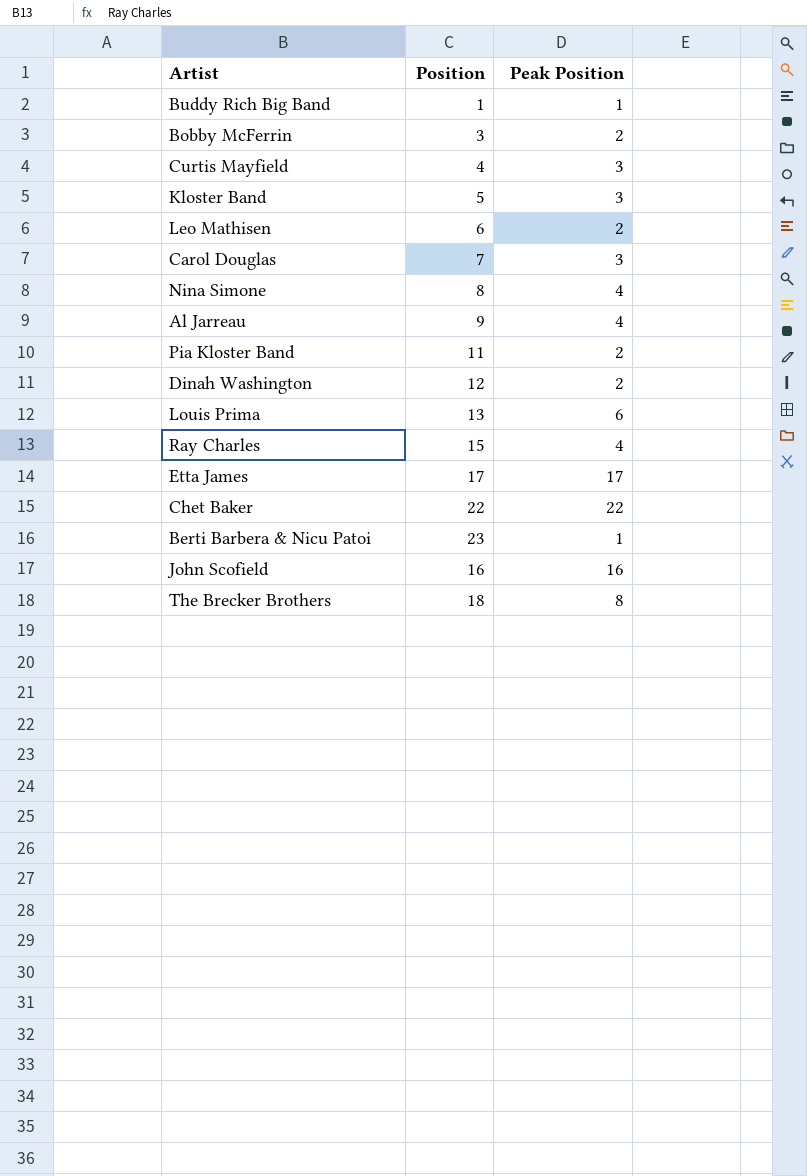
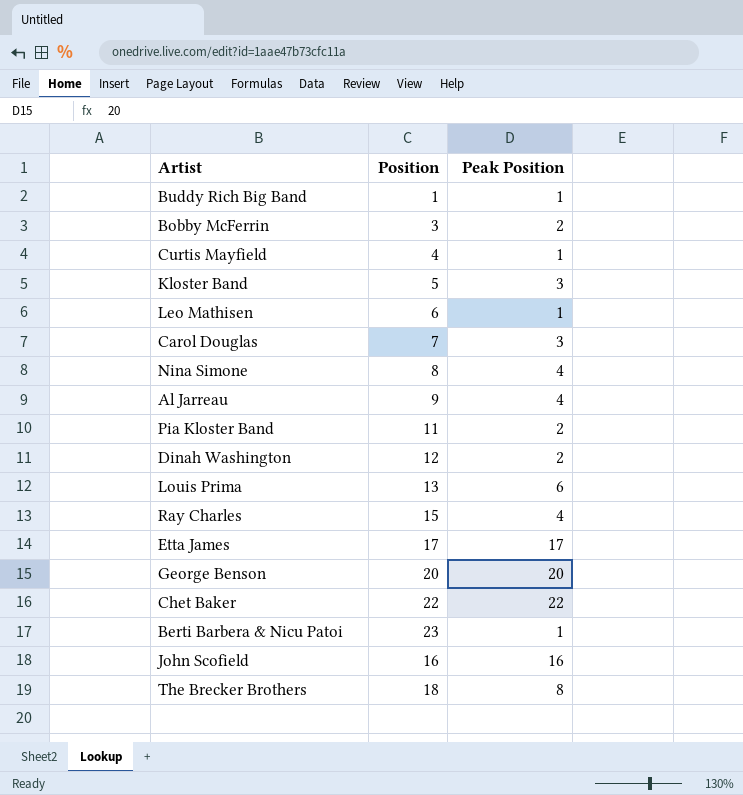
Curtis Mayfield | Peak Position: 3 -> 1
Leo Mathisen | Peak Position: 2 -> 1
row George Benson: none -> 20 | 20

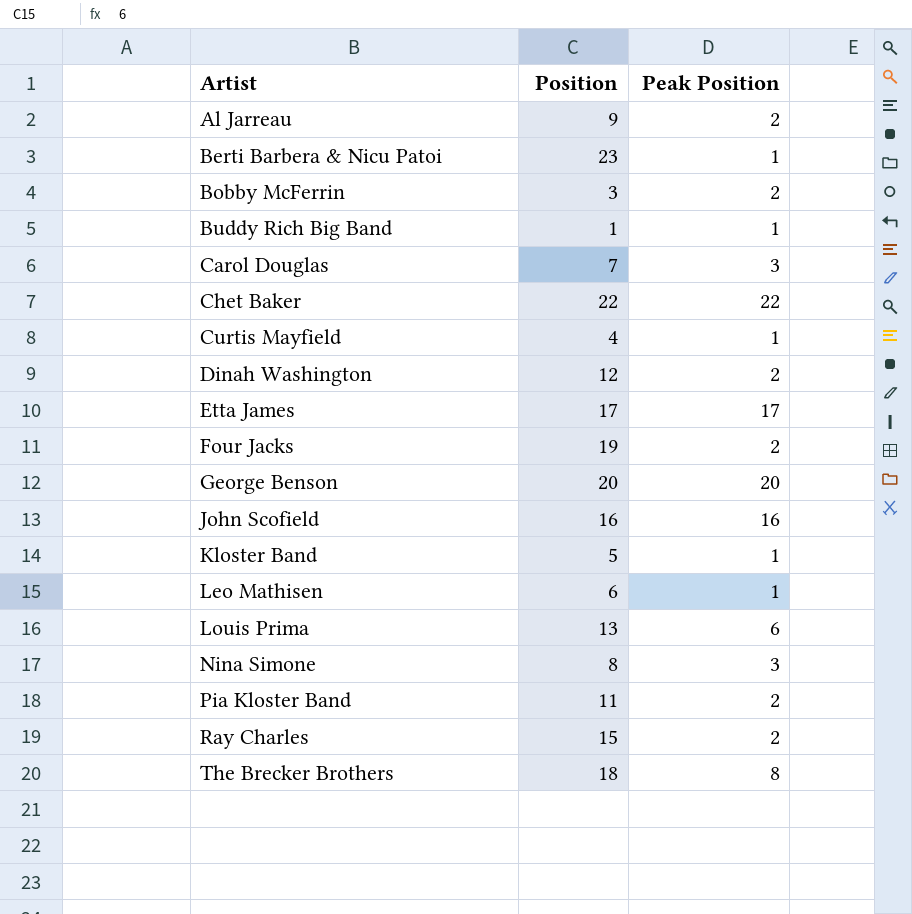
row order: none -> Artist ascending
Al Jarreau | Peak Position: 4 -> 2
row Four Jacks: none -> 19 | 2
Kloster Band | Peak Position: 3 -> 1
Nina Simone | Peak Position: 4 -> 3
Ray Charles | Peak Position: 4 -> 2

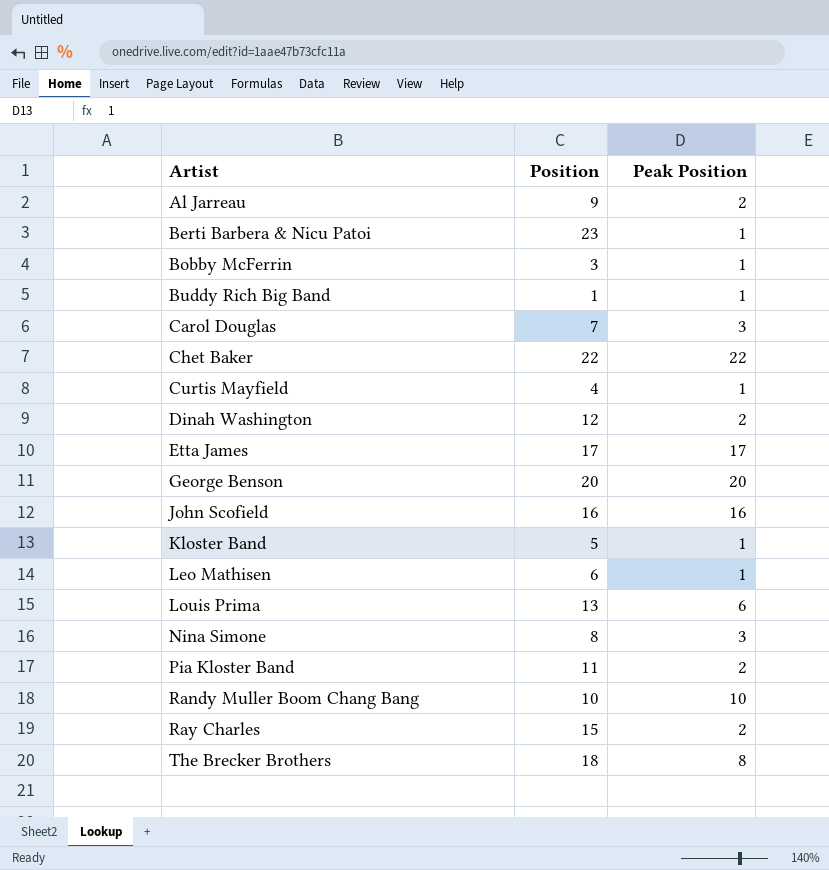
row Four Jacks: 19 | 2 -> none
Bobby McFerrin | Peak Position: 2 -> 1
row Randy Muller Boom Chang Bang: none -> 10 | 10

